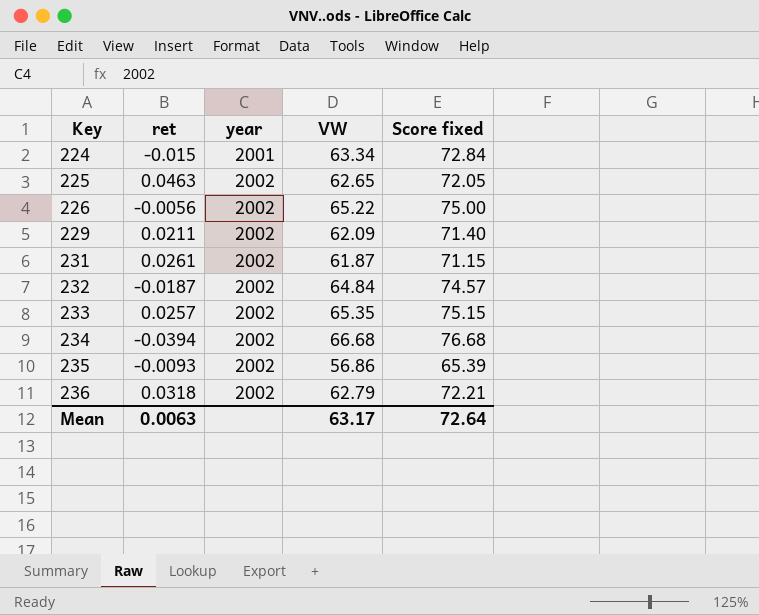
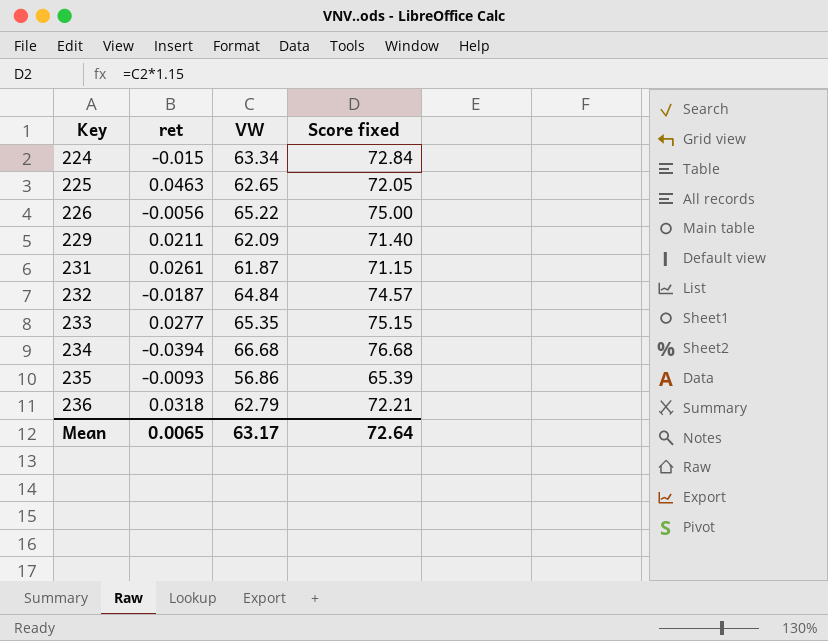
column year | position: 3 -> none
233 | ret: 0.0257 -> 0.0277
Mean | ret: 0.0063 -> 0.0065

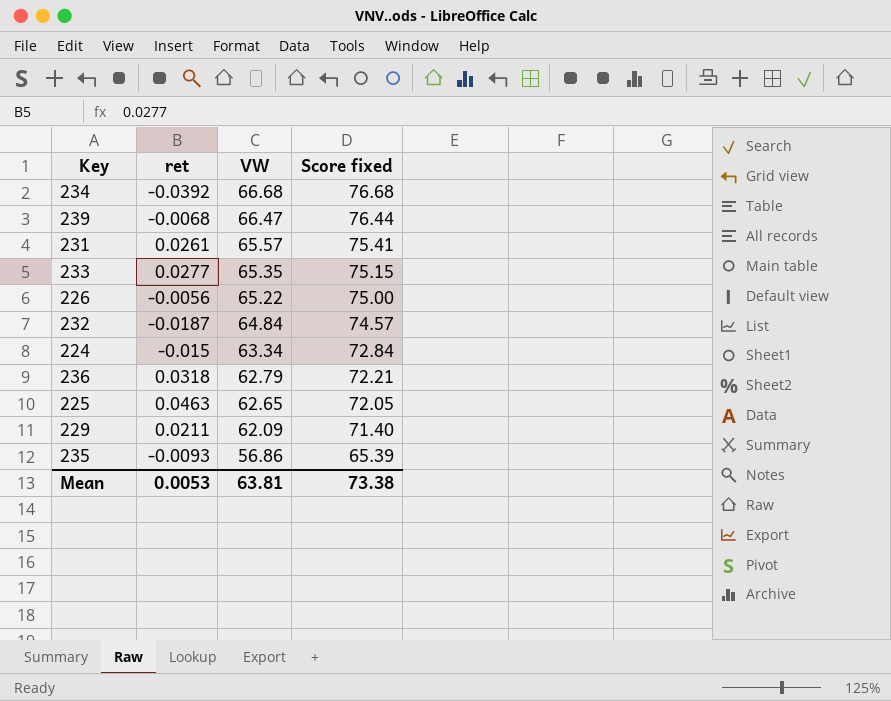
row order: Key ascending -> VW descending
234 | ret: -0.0394 -> -0.0392
row 239: none -> -0.0068 | 66.47 | 76.44
231 | VW: 61.87 -> 65.57
231 | Score fixed: 71.15 -> 75.41
Mean | ret: 0.0065 -> 0.0053
Mean | VW: 63.17 -> 63.81
Mean | Score fixed: 72.64 -> 73.38

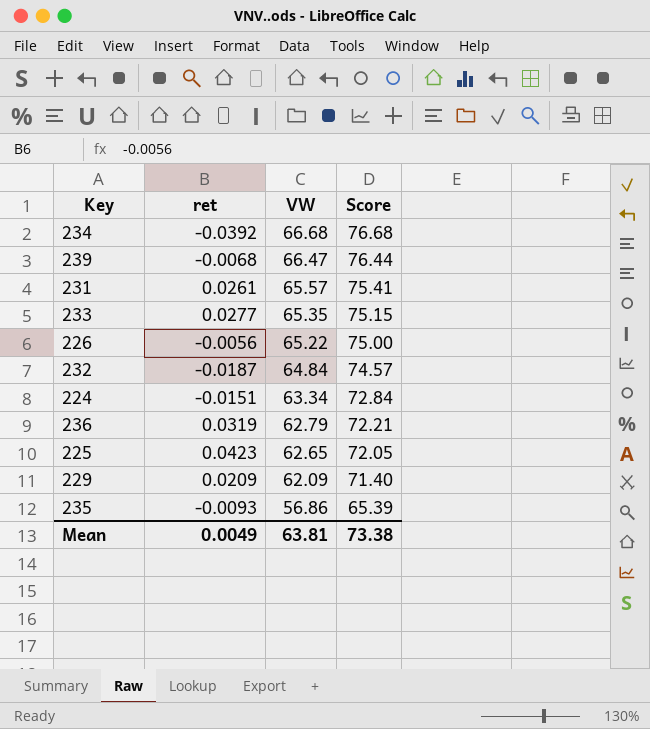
column name: Score fixed -> Score
224 | ret: -0.015 -> -0.0151
236 | ret: 0.0318 -> 0.0319
225 | ret: 0.0463 -> 0.0423
229 | ret: 0.0211 -> 0.0209
Mean | ret: 0.0053 -> 0.0049

